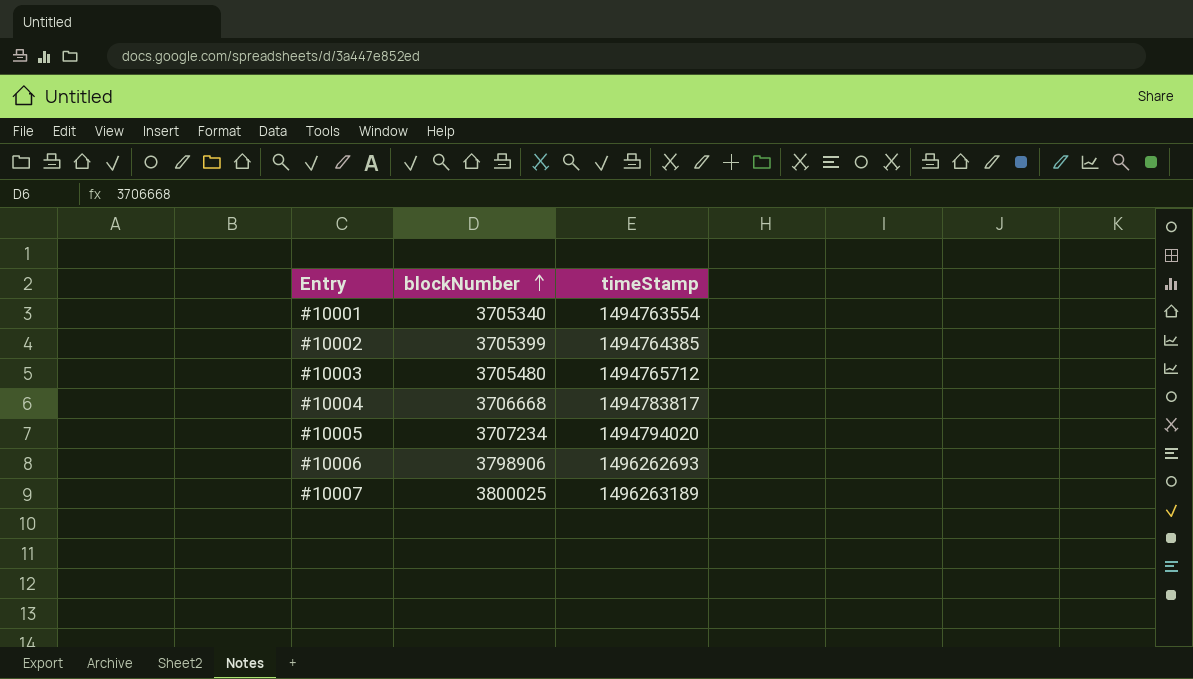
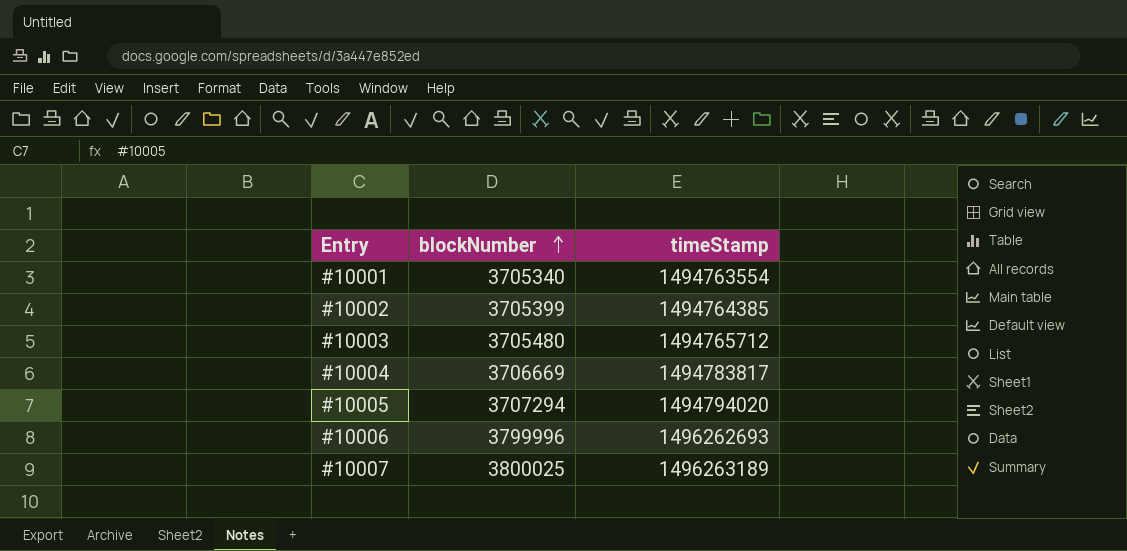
#10004 | blockNumber: 3706668 -> 3706669
#10005 | blockNumber: 3707234 -> 3707294
#10006 | blockNumber: 3798906 -> 3799996

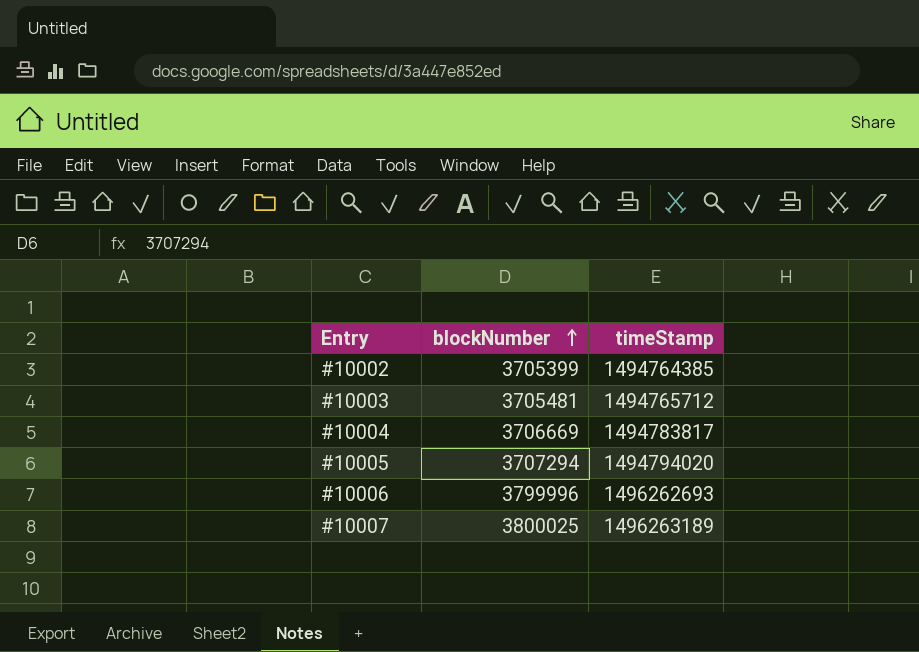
row #10001: 3705340 | 1494763554 -> none
#10003 | blockNumber: 3705480 -> 3705481

